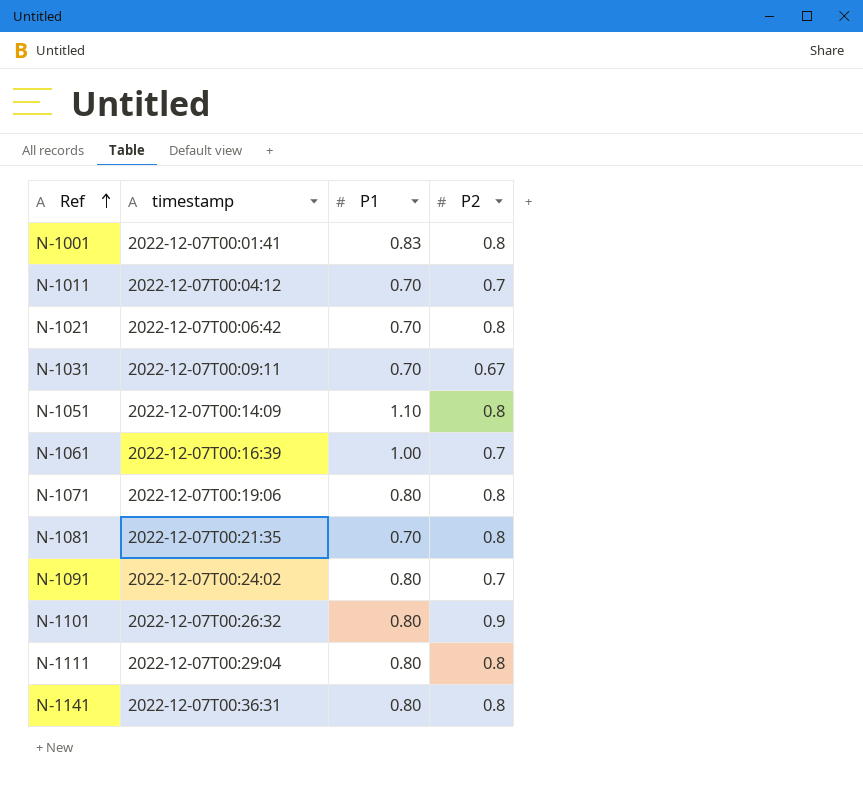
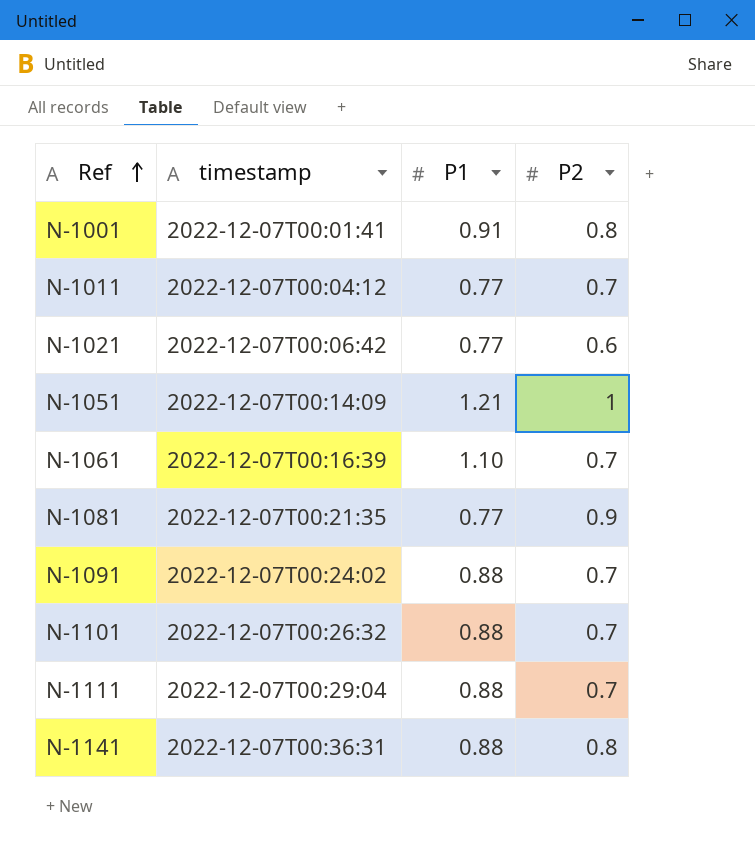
row N-1031: 2022-12-07T00:09:11 | 0.70 | 0.67 -> none
row N-1071: 2022-12-07T00:19:06 | 0.80 | 0.8 -> none
N-1001 | P1: 0.83 -> 0.91
N-1011 | P1: 0.70 -> 0.77
N-1021 | P1: 0.70 -> 0.77
N-1021 | P2: 0.8 -> 0.6
N-1051 | P1: 1.10 -> 1.21
N-1051 | P2: 0.8 -> 1
N-1061 | P1: 1.00 -> 1.10
N-1081 | P1: 0.70 -> 0.77
N-1081 | P2: 0.8 -> 0.9
N-1091 | P1: 0.80 -> 0.88
N-1101 | P1: 0.80 -> 0.88
N-1101 | P2: 0.9 -> 0.7
N-1111 | P1: 0.80 -> 0.88
N-1111 | P2: 0.8 -> 0.7
N-1141 | P1: 0.80 -> 0.88

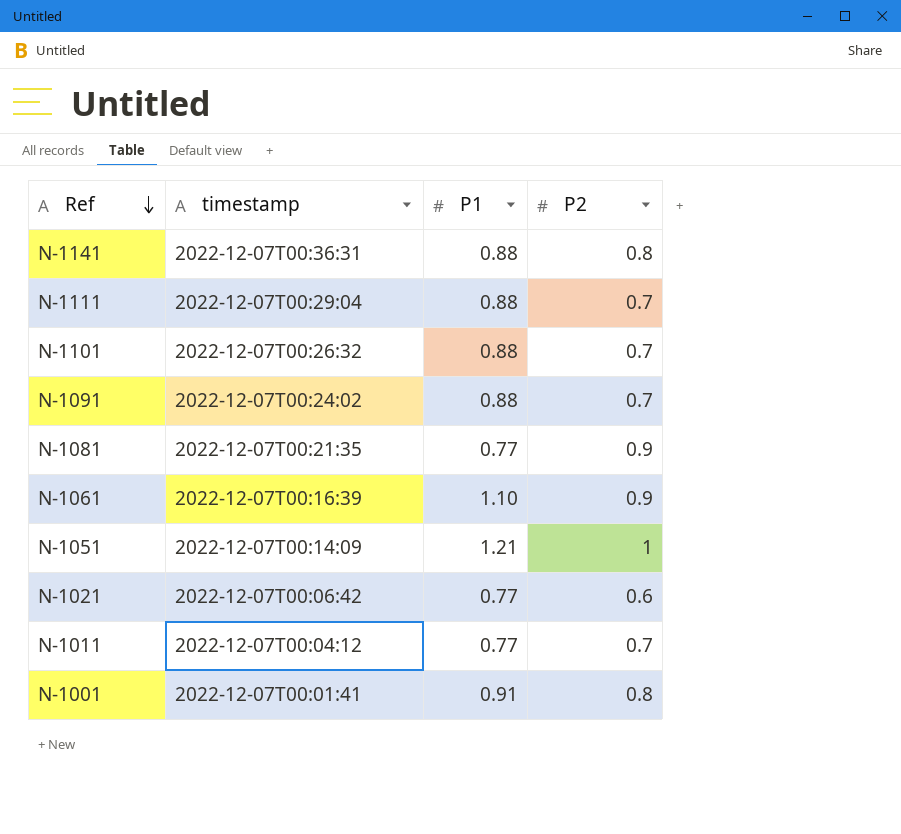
row order: Ref ascending -> Ref descending
N-1061 | P2: 0.7 -> 0.9

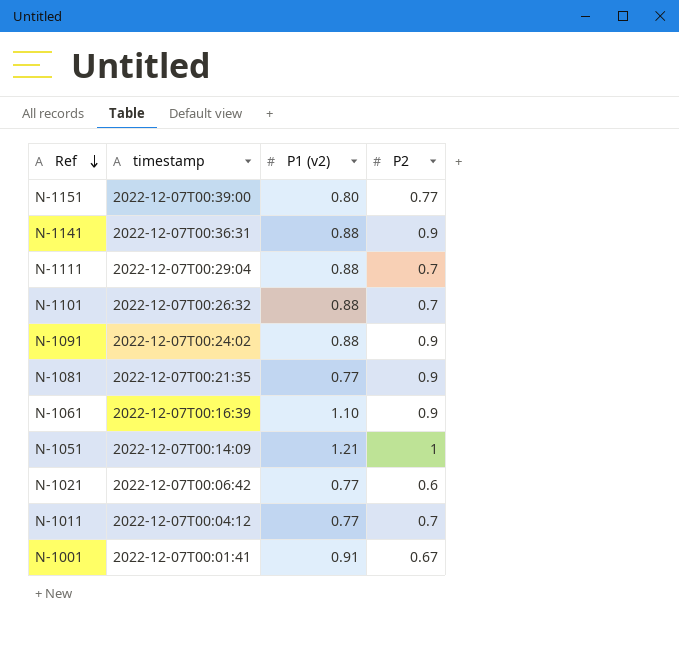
column name: P1 -> P1 (v2)
row N-1151: none -> 2022-12-07T00:39:00 | 0.80 | 0.77
N-1141 | P2: 0.8 -> 0.9
N-1091 | P2: 0.7 -> 0.9
N-1001 | P2: 0.8 -> 0.67

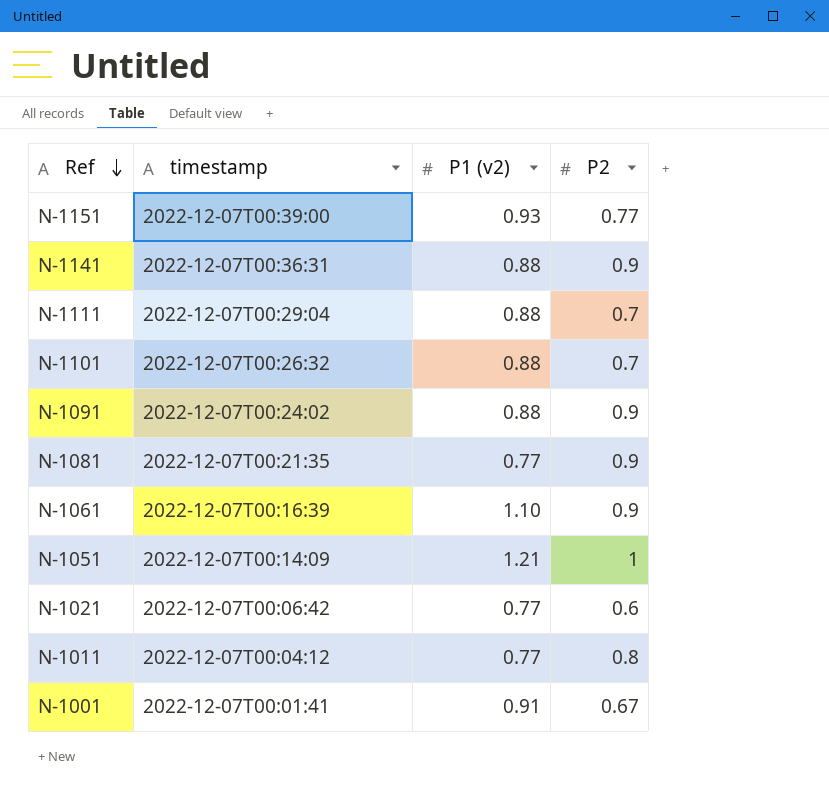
N-1151 | P1 (v2): 0.80 -> 0.93
N-1011 | P2: 0.7 -> 0.8

